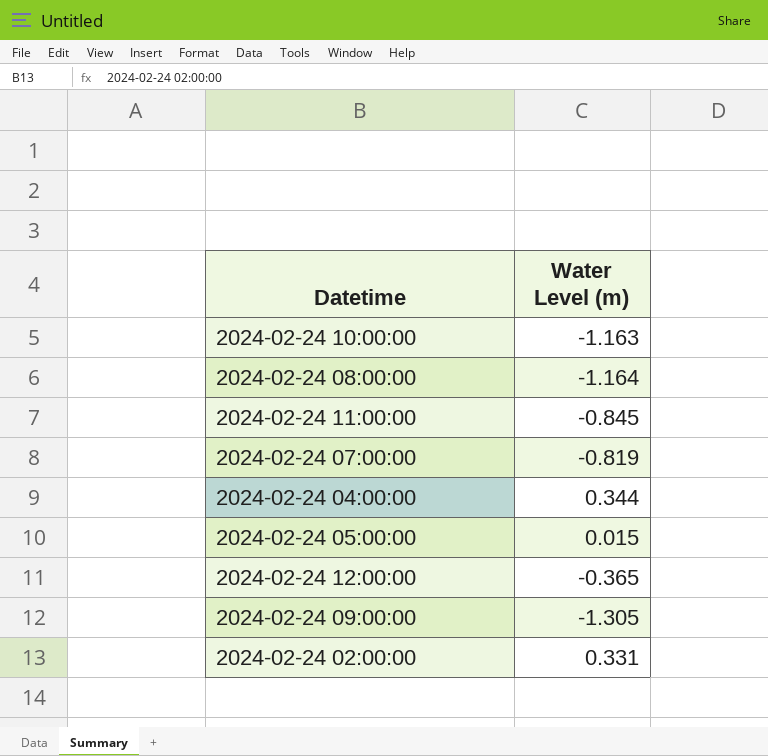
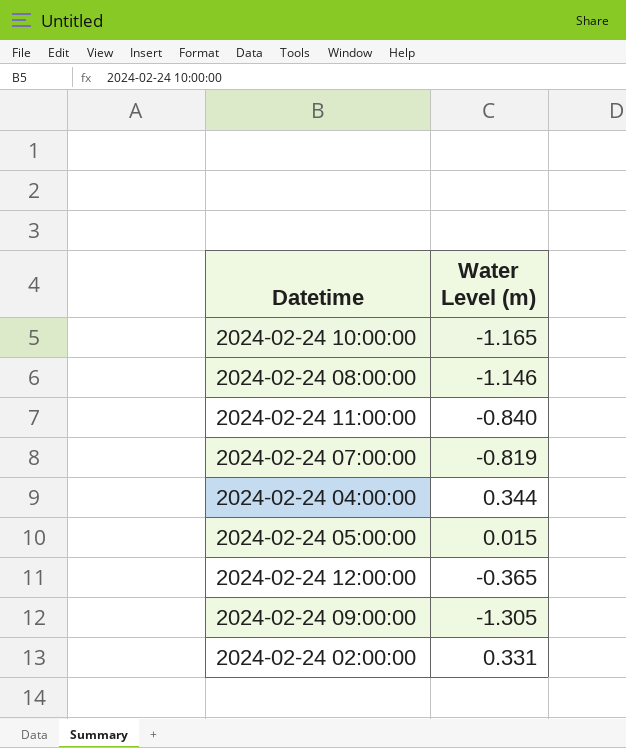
2024-02-24 10:00:00 | Water Level (m): -1.163 -> -1.165
2024-02-24 08:00:00 | Water Level (m): -1.164 -> -1.146
2024-02-24 11:00:00 | Water Level (m): -0.845 -> -0.840

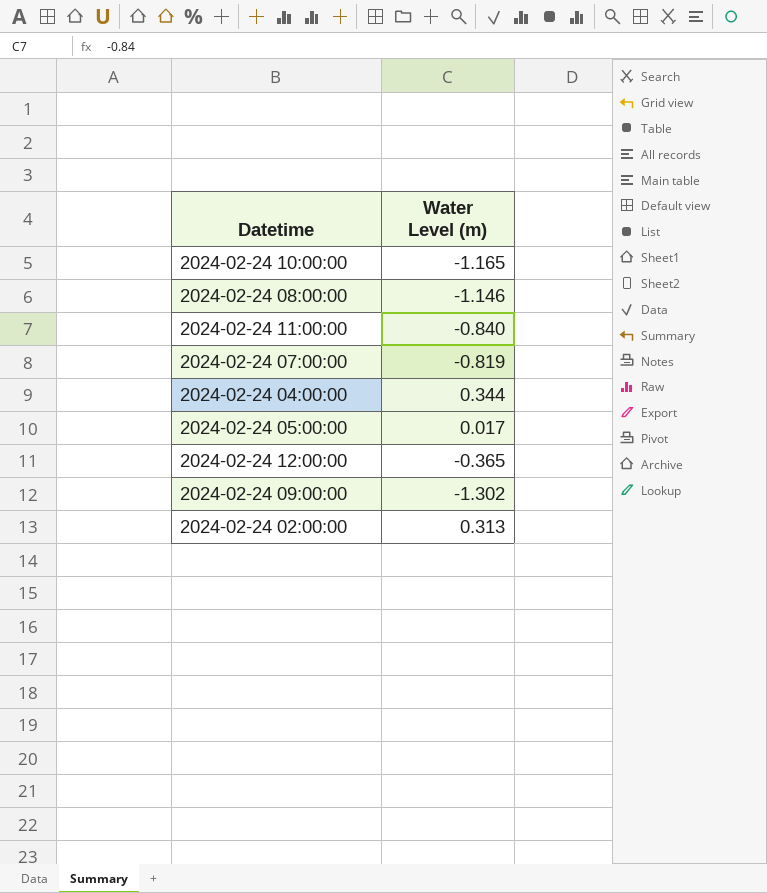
2024-02-24 05:00:00 | Water Level (m): 0.015 -> 0.017
2024-02-24 09:00:00 | Water Level (m): -1.305 -> -1.302
2024-02-24 02:00:00 | Water Level (m): 0.331 -> 0.313

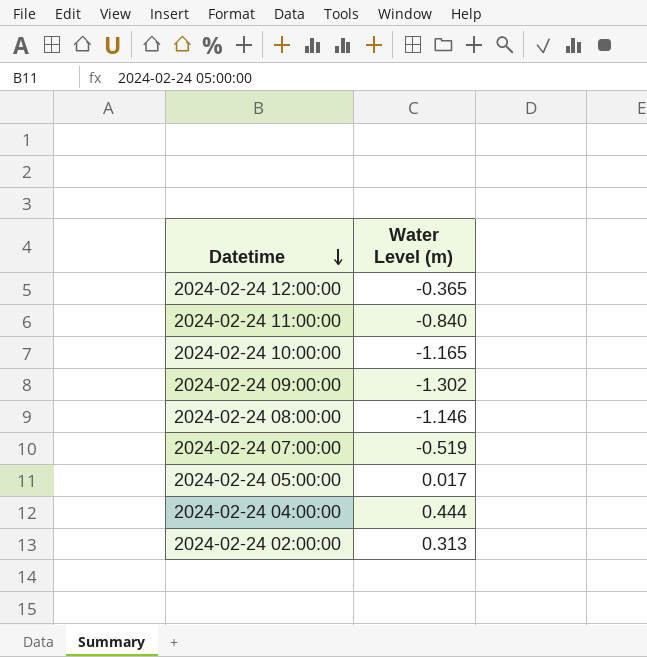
row order: none -> Datetime descending
2024-02-24 07:00:00 | Water Level (m): -0.819 -> -0.519
2024-02-24 04:00:00 | Water Level (m): 0.344 -> 0.444

